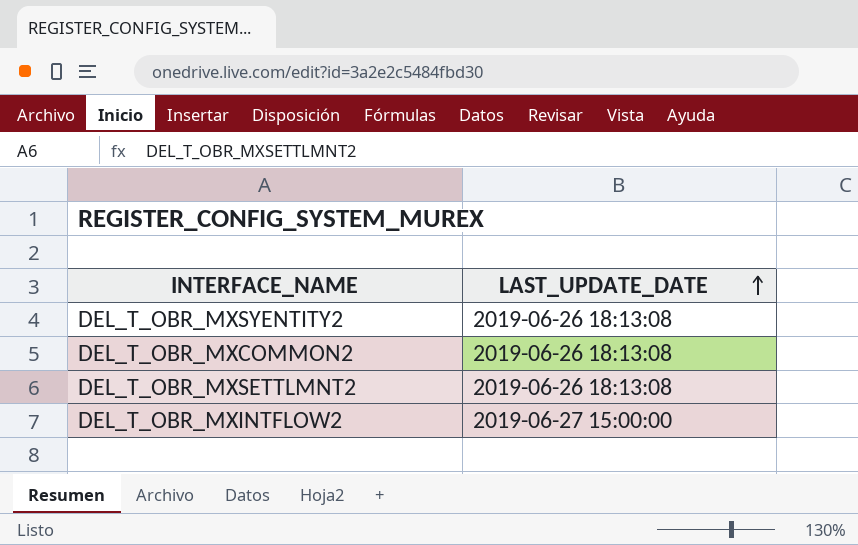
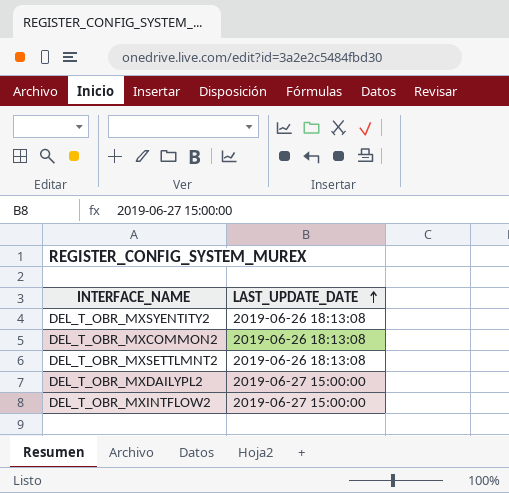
row DEL_T_OBR_MXDAILYPL2: none -> 2019-06-27 15:00:00

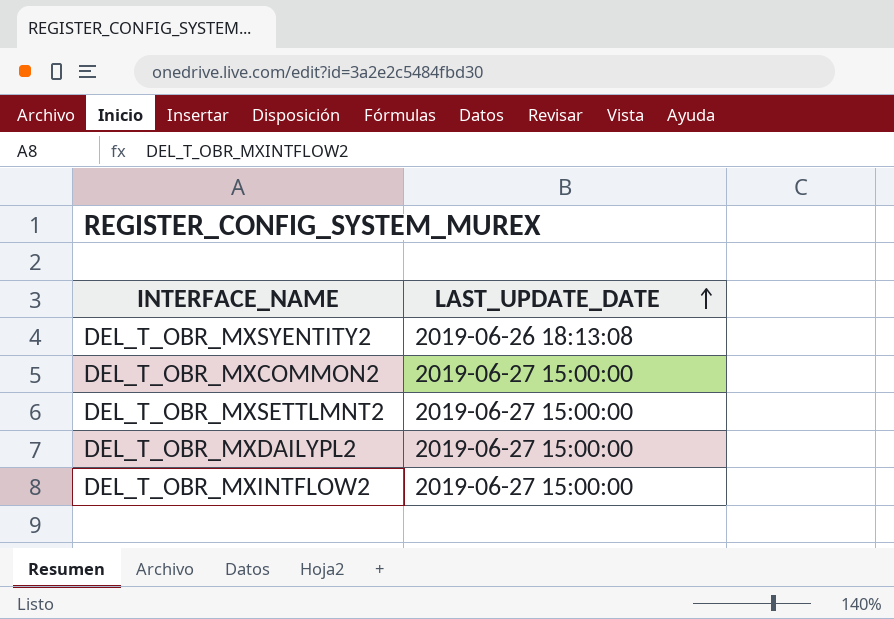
DEL_T_OBR_MXCOMMON2 | LAST_UPDATE_DATE: 2019-06-26 18:13:08 -> 2019-06-27 15:00:00
DEL_T_OBR_MXSETTLMNT2 | LAST_UPDATE_DATE: 2019-06-26 18:13:08 -> 2019-06-27 15:00:00

